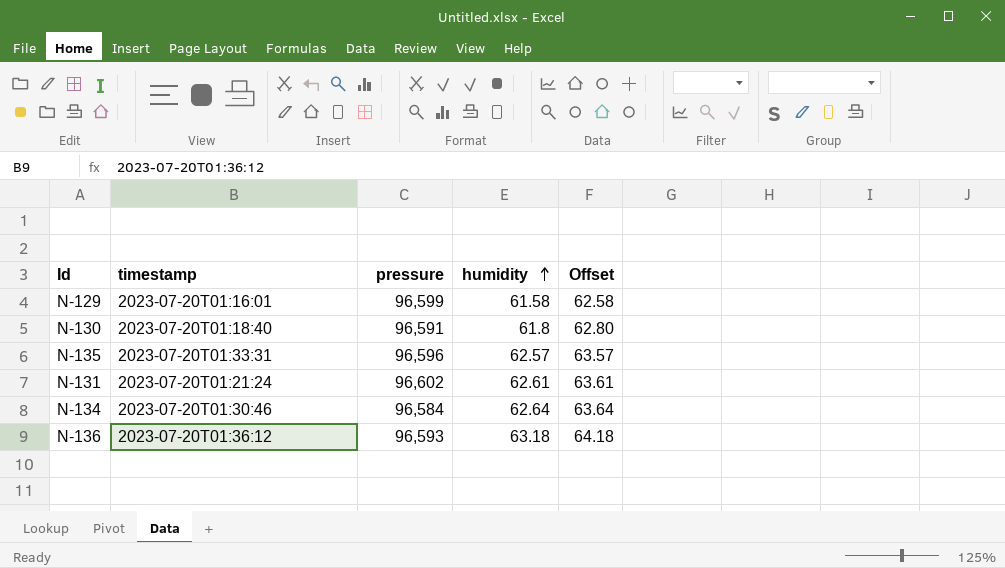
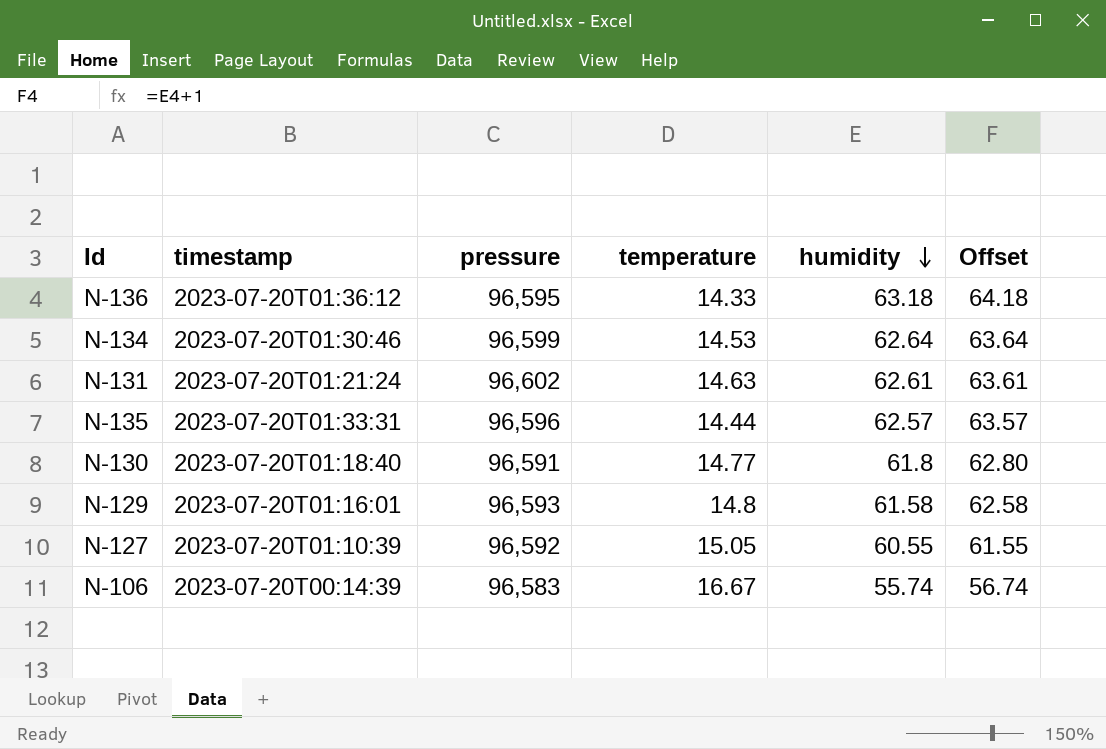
row order: humidity ascending -> humidity descending
column temperature | position: none -> 4
N-136 | pressure: 96,593 -> 96,595
N-134 | pressure: 96,584 -> 96,599
N-129 | pressure: 96,599 -> 96,593
row N-127: none -> 2023-07-20T01:10:39 | 96,592 | 15.05 | 60.55 | 61.55
row N-106: none -> 2023-07-20T00:14:39 | 96,583 | 16.67 | 55.74 | 56.74

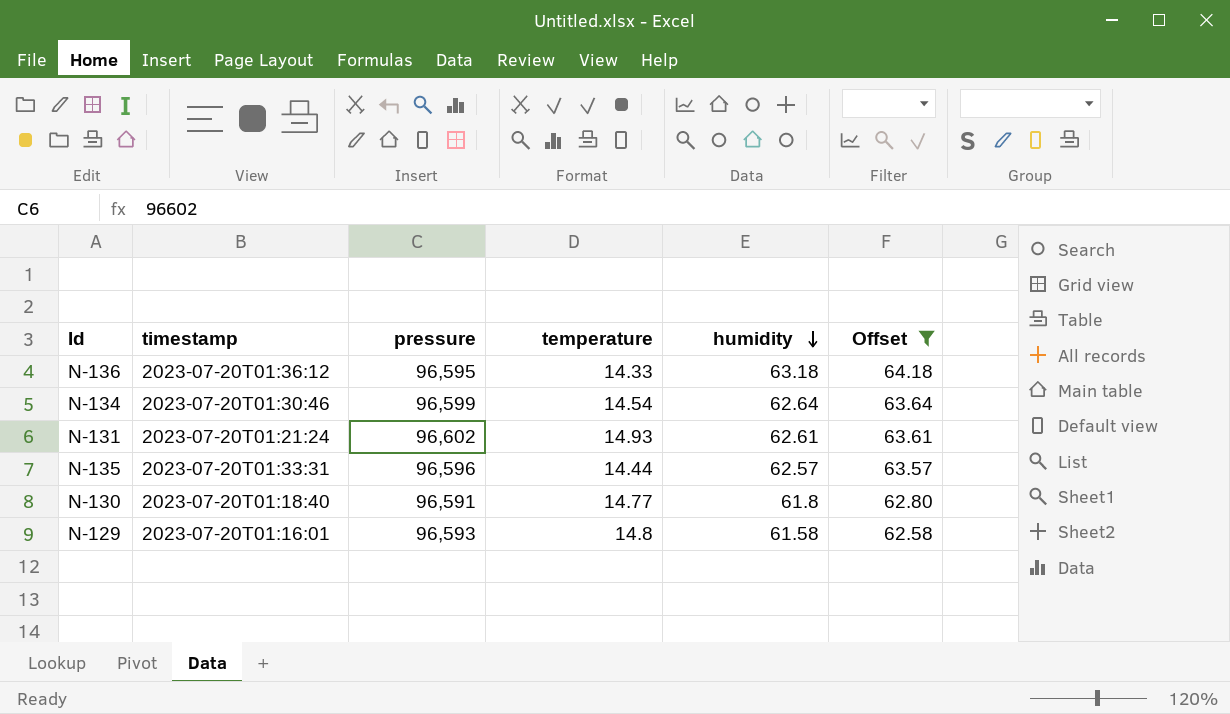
filter: none -> Offset >= 62.58
N-134 | temperature: 14.53 -> 14.54
N-131 | temperature: 14.63 -> 14.93

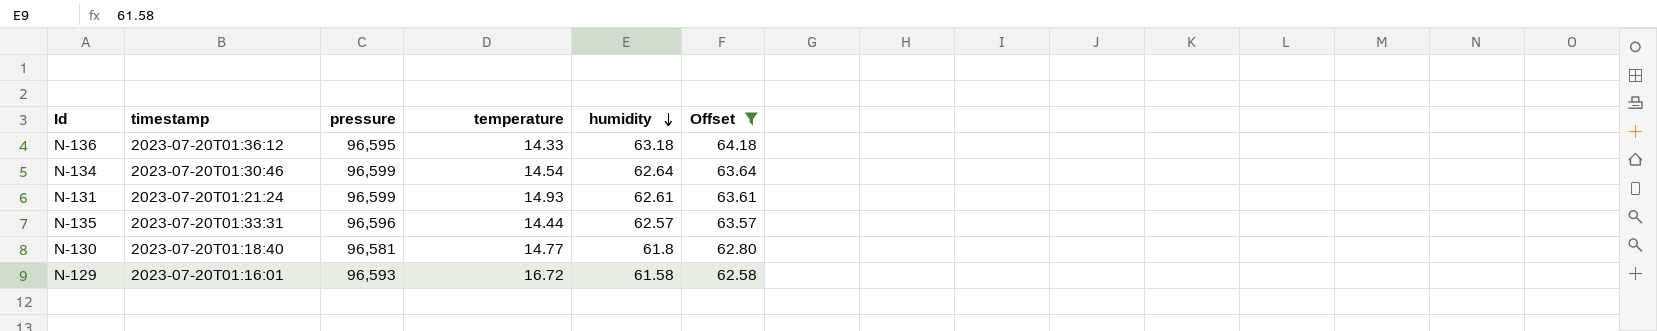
N-131 | pressure: 96,602 -> 96,599
N-130 | pressure: 96,591 -> 96,581
N-129 | temperature: 14.8 -> 16.72

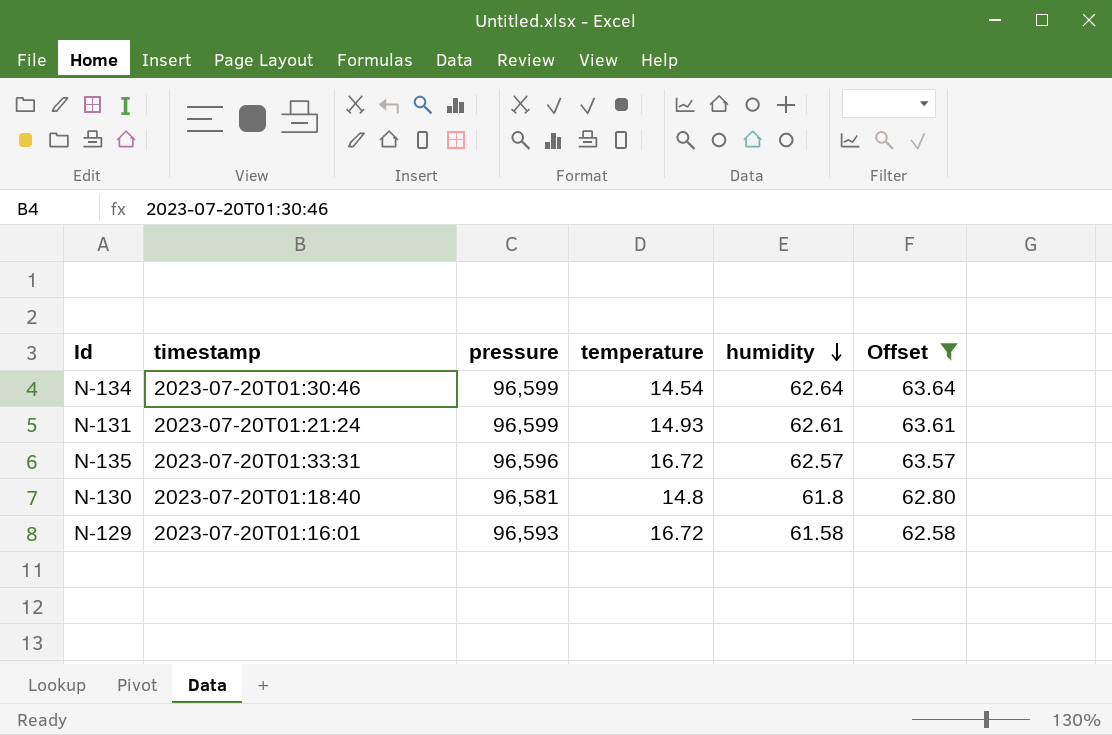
row N-136: 2023-07-20T01:36:12 | 96,595 | 14.33 | 63.18 | 64.18 -> none
N-135 | temperature: 14.44 -> 16.72
N-130 | temperature: 14.77 -> 14.8

